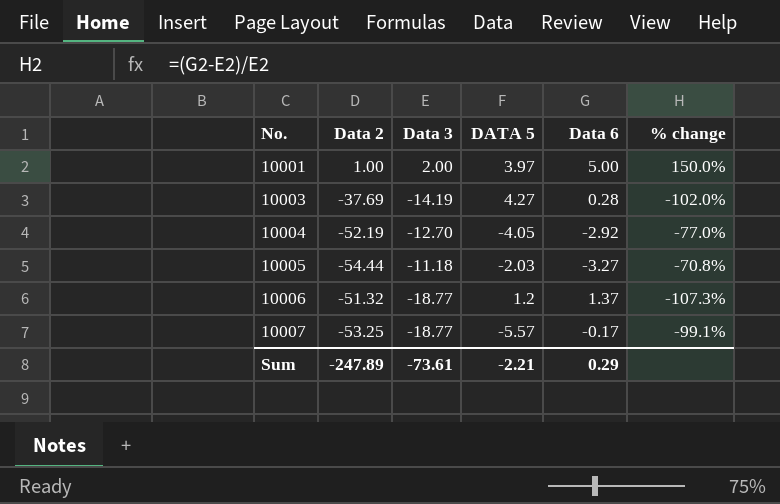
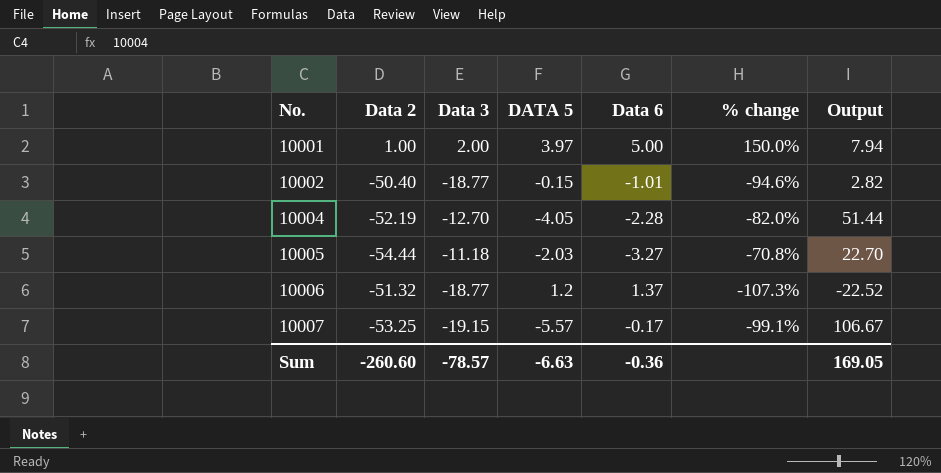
column Output | formula: none -> [Data 3] * [DATA 5]
row 10003: -37.69 | -14.19 | 4.27 | 0.28 | -102.0% -> none
row 10002: none -> -50.40 | -18.77 | -0.15 | -1.01 | -94.6% | 2.82
10004 | Data 6: -2.92 -> -2.28
10004 | % change: -77.0% -> -82.0%
10007 | Data 3: -18.77 -> -19.15
Sum | Data 2: -247.89 -> -260.60
Sum | Data 3: -73.61 -> -78.57
Sum | DATA 5: -2.21 -> -6.63
Sum | Data 6: 0.29 -> -0.36

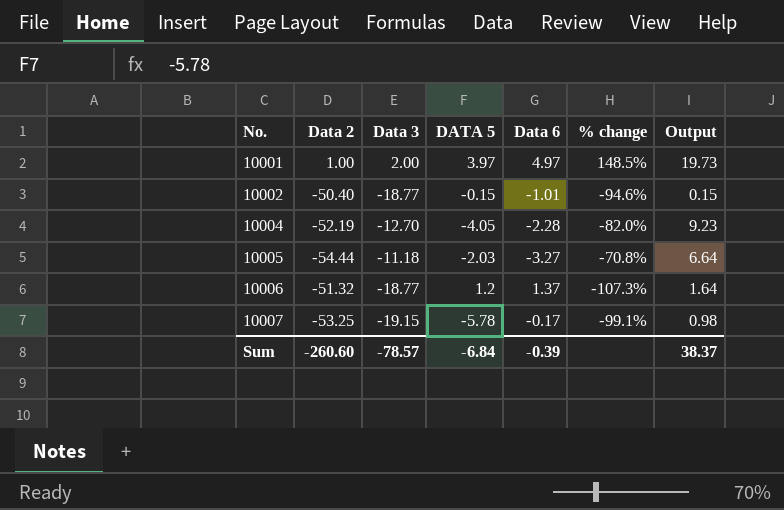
column Output | formula: [Data 3] * [DATA 5] -> [DATA 5] * [Data 6]
10001 | Data 6: 5.00 -> 4.97
10001 | % change: 150.0% -> 148.5%
10007 | DATA 5: -5.57 -> -5.78
Sum | DATA 5: -6.63 -> -6.84
Sum | Data 6: -0.36 -> -0.39
Sum | Output: 169.05 -> 38.37

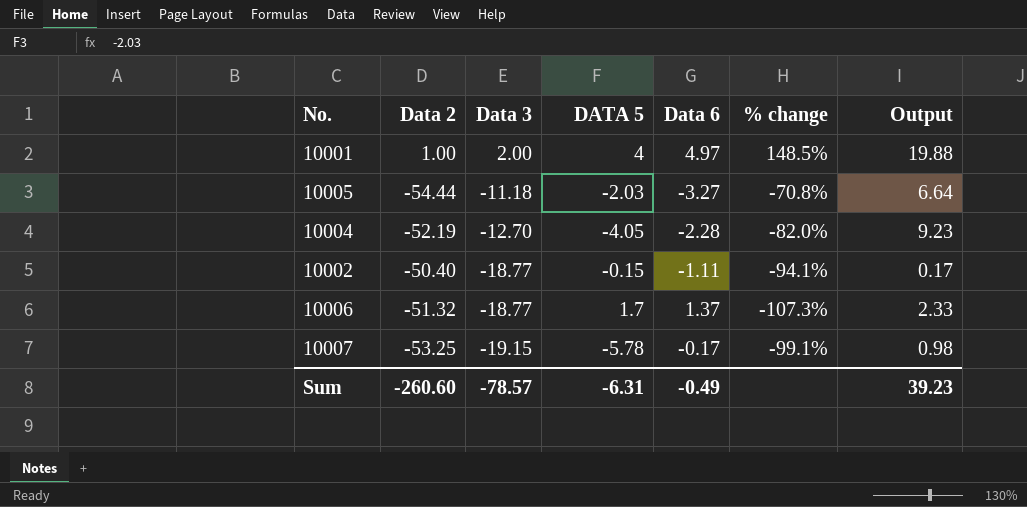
row order: No. ascending -> Data 3 descending
10001 | DATA 5: 3.97 -> 4
10001 | Output: 19.73 -> 19.88
10002 | Data 6: -1.01 -> -1.11
10002 | % change: -94.6% -> -94.1%
10002 | Output: 0.15 -> 0.17
10006 | DATA 5: 1.2 -> 1.7
10006 | Output: 1.64 -> 2.33
Sum | DATA 5: -6.84 -> -6.31
Sum | Data 6: -0.39 -> -0.49
Sum | Output: 38.37 -> 39.23

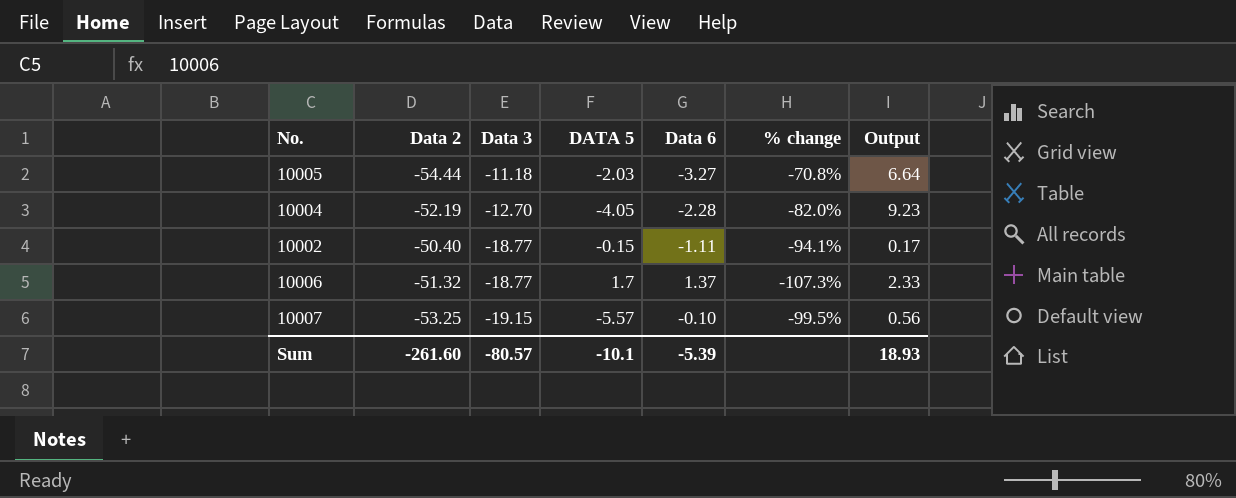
row 10001: 1.00 | 2.00 | 4 | 4.97 | 148.5% | 19.88 -> none
10007 | DATA 5: -5.78 -> -5.57
10007 | Data 6: -0.17 -> -0.10
10007 | % change: -99.1% -> -99.5%
10007 | Output: 0.98 -> 0.56
Sum | Data 2: -260.60 -> -261.60
Sum | Data 3: -78.57 -> -80.57
Sum | DATA 5: -6.31 -> -10.1
Sum | Data 6: -0.49 -> -5.39
Sum | Output: 39.23 -> 18.93

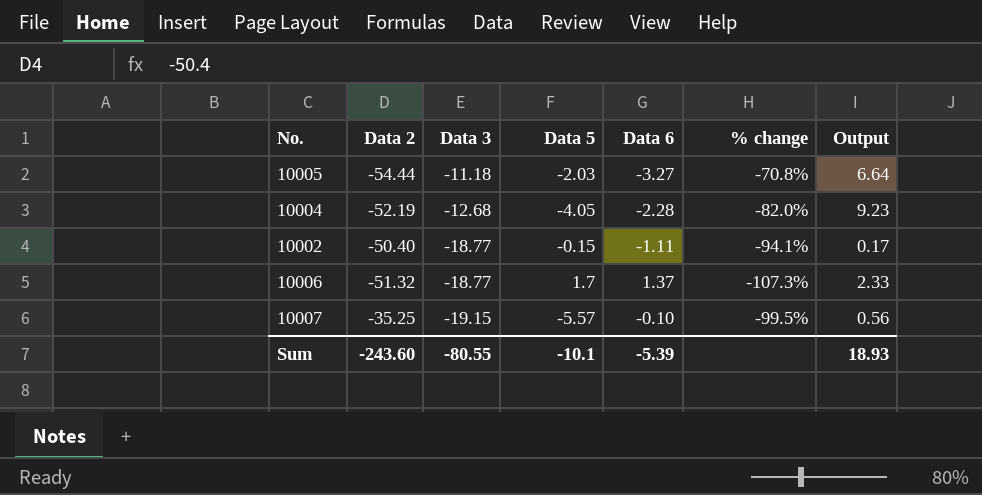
column name: DATA 5 -> Data 5
10004 | Data 3: -12.70 -> -12.68
10007 | Data 2: -53.25 -> -35.25
Sum | Data 2: -261.60 -> -243.60
Sum | Data 3: -80.57 -> -80.55

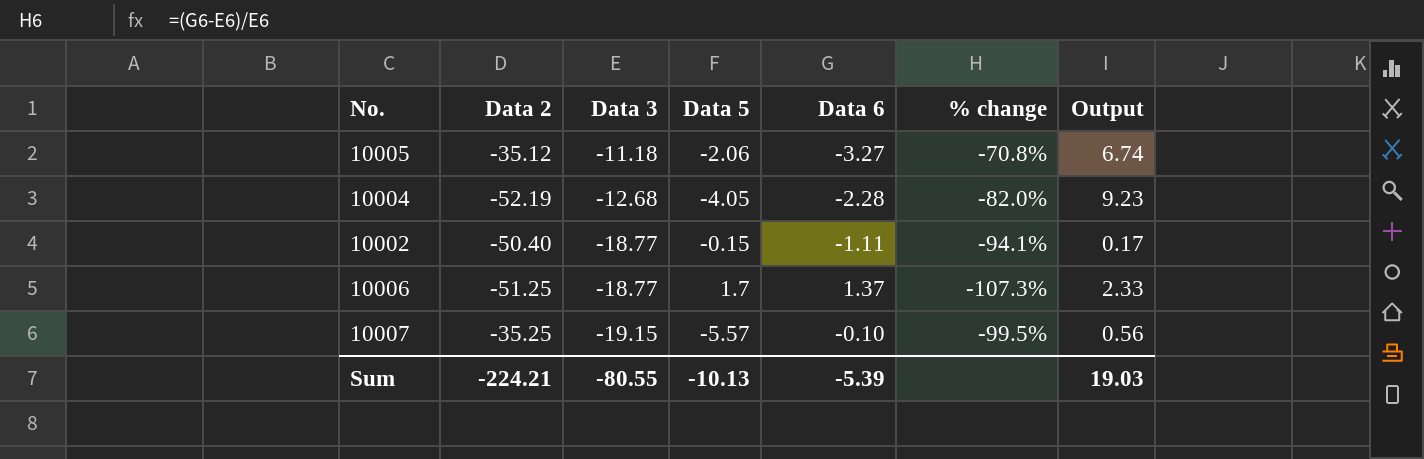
10005 | Data 2: -54.44 -> -35.12
10005 | Data 5: -2.03 -> -2.06
10005 | Output: 6.64 -> 6.74
10006 | Data 2: -51.32 -> -51.25
Sum | Data 2: -243.60 -> -224.21
Sum | Data 5: -10.1 -> -10.13
Sum | Output: 18.93 -> 19.03

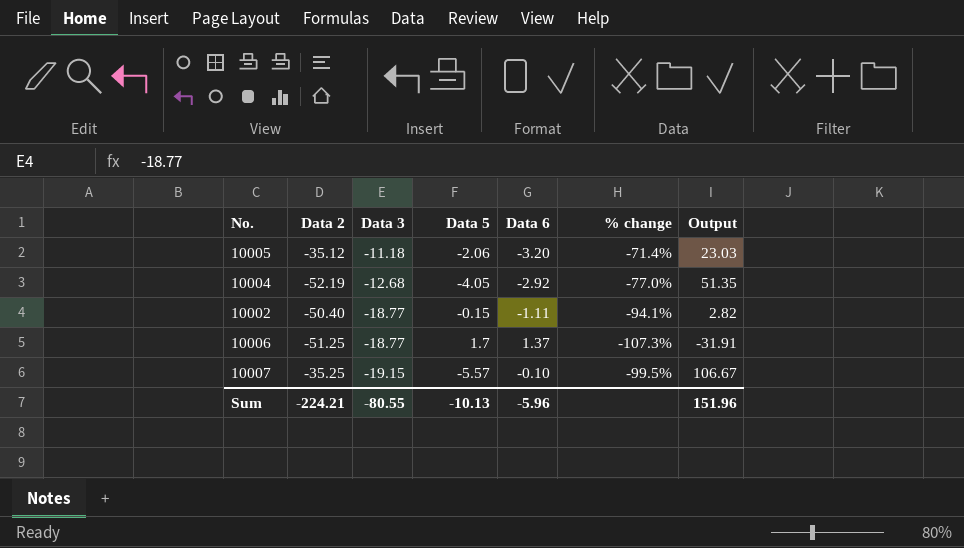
column Output | formula: [Data 5] * [Data 6] -> [Data 3] * [Data 5]
10005 | Data 6: -3.27 -> -3.20
10005 | % change: -70.8% -> -71.4%
10004 | Data 6: -2.28 -> -2.92
10004 | % change: -82.0% -> -77.0%
Sum | Data 6: -5.39 -> -5.96
Sum | Output: 19.03 -> 151.96

